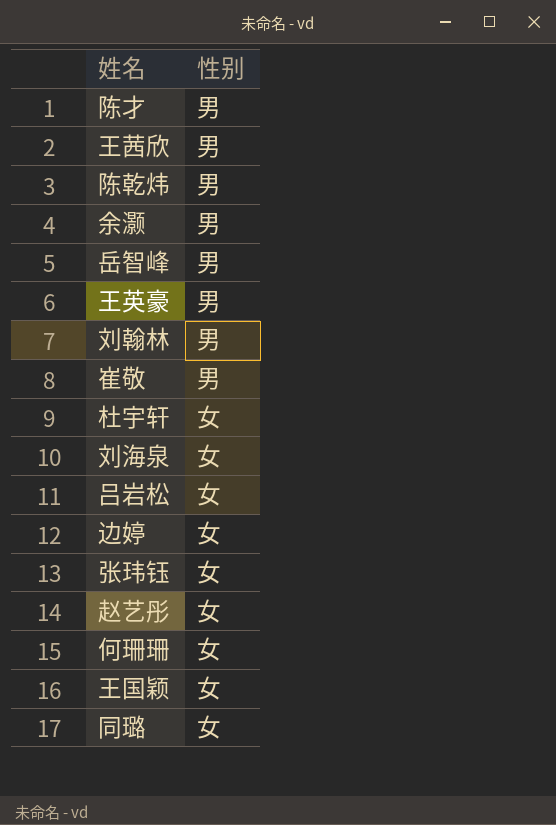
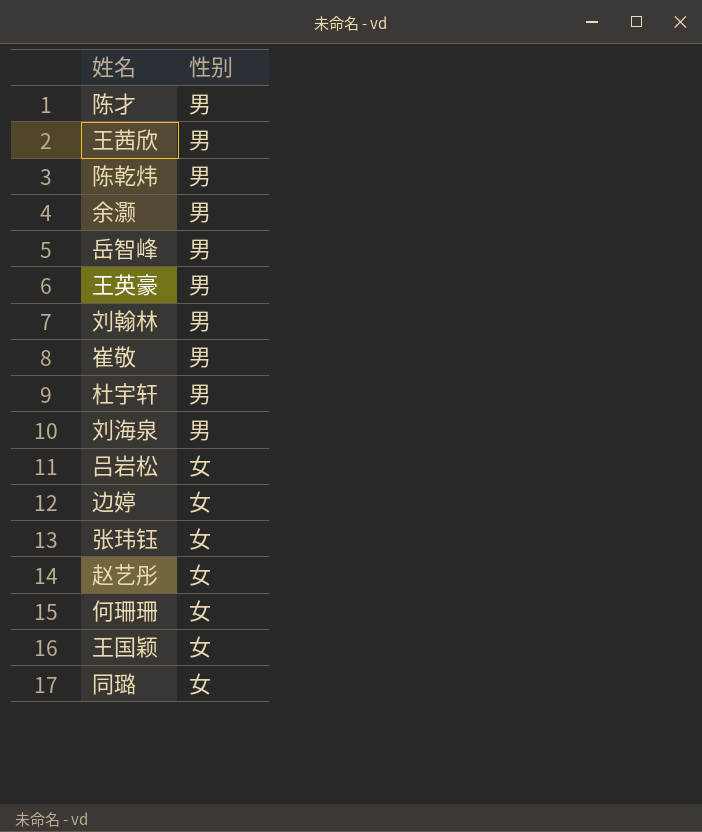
杜宇轩 | 性别: 女 -> 男
刘海泉 | 性别: 女 -> 男

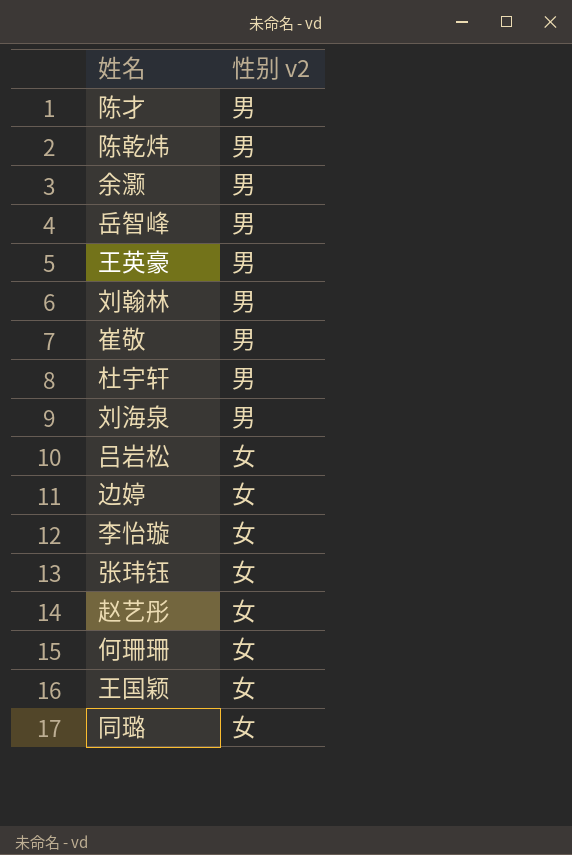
column name: 性别 -> 性别 v2
row 王茜欣: 男 -> none
row 李怡璇: none -> 女

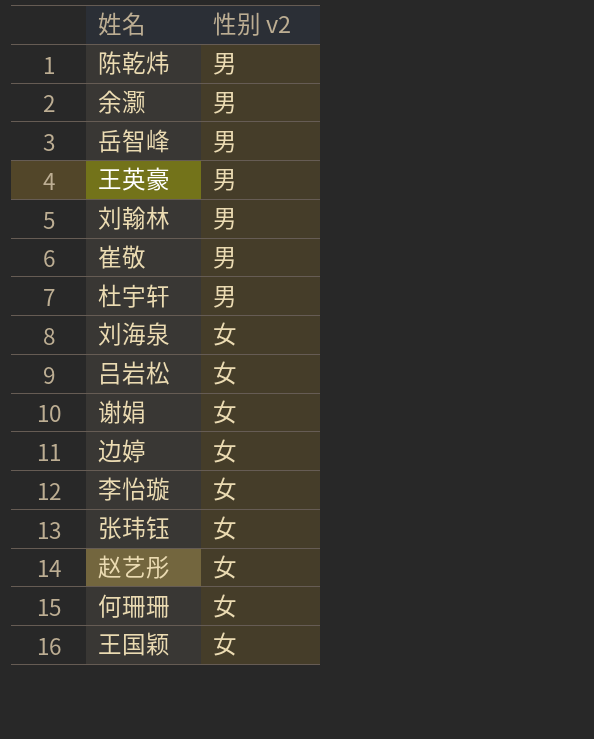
row 陈才: 男 -> none
row 同璐: 女 -> none
刘海泉 | 性别 v2: 男 -> 女
row 谢娟: none -> 女

